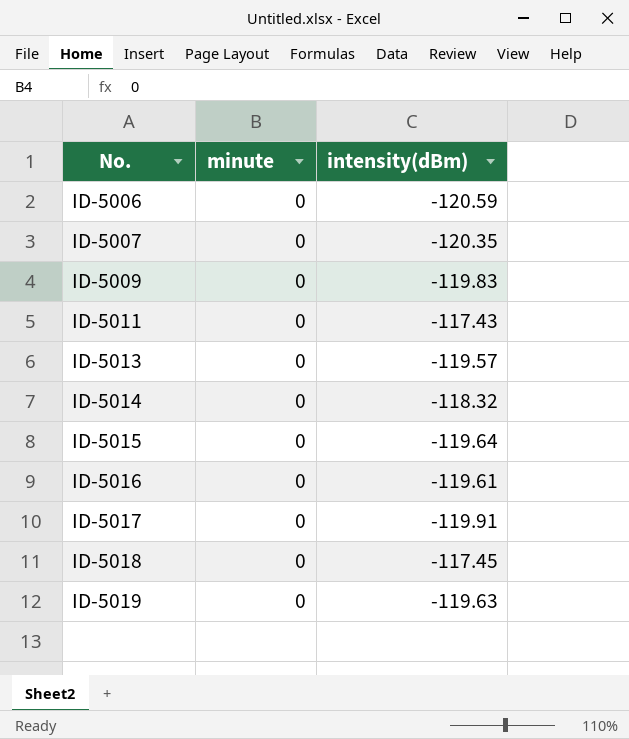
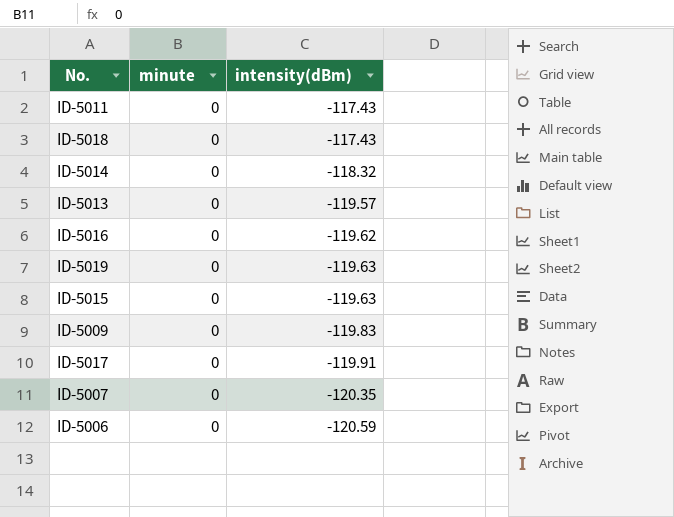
row order: No. ascending -> intensity(dBm) descending
ID-5018 | intensity(dBm): -117.45 -> -117.43
ID-5016 | intensity(dBm): -119.61 -> -119.62
ID-5015 | intensity(dBm): -119.64 -> -119.63

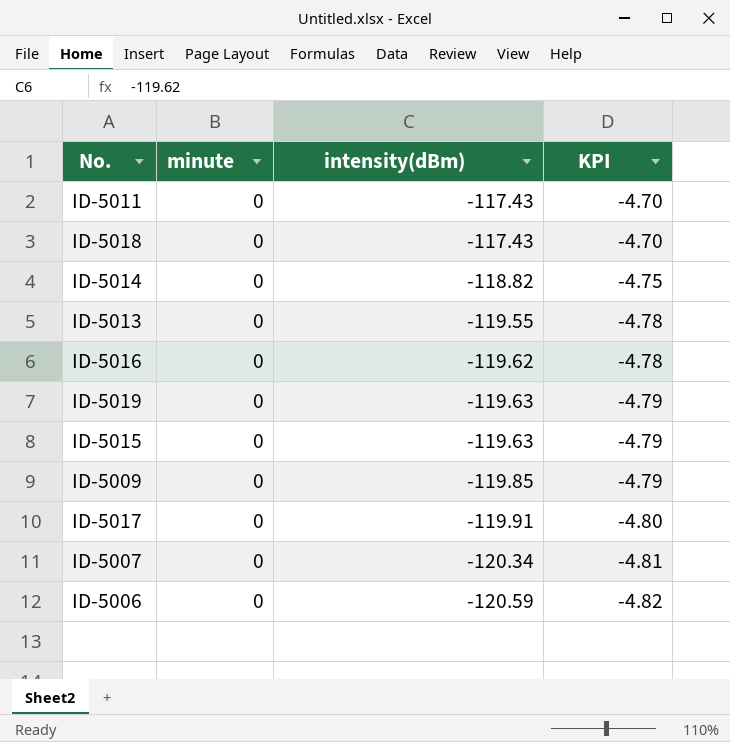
column KPI | formula: none -> [intensity(dBm)] * 0.04
ID-5014 | intensity(dBm): -118.32 -> -118.82
ID-5013 | intensity(dBm): -119.57 -> -119.55
ID-5009 | intensity(dBm): -119.83 -> -119.85
ID-5007 | intensity(dBm): -120.35 -> -120.34

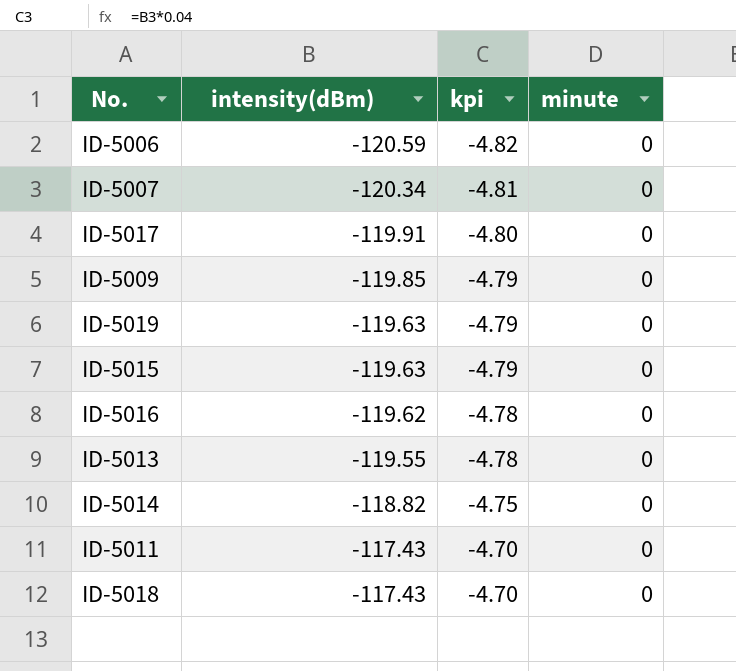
row order: intensity(dBm) descending -> intensity(dBm) ascending
column name: KPI -> kpi
column minute | position: 2 -> 4

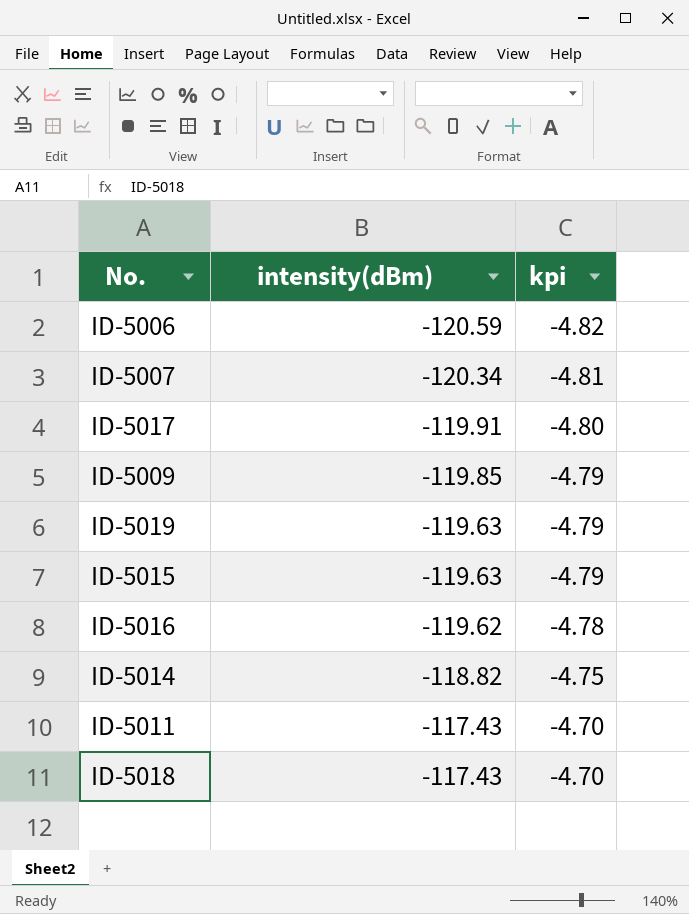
column minute | position: 4 -> none
row ID-5013: -119.55 | -4.78 | 0 -> none

